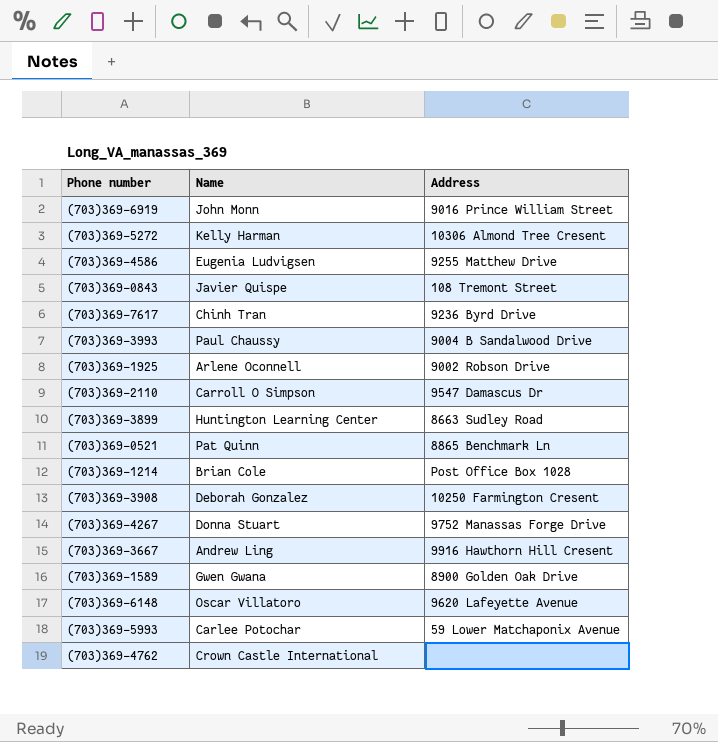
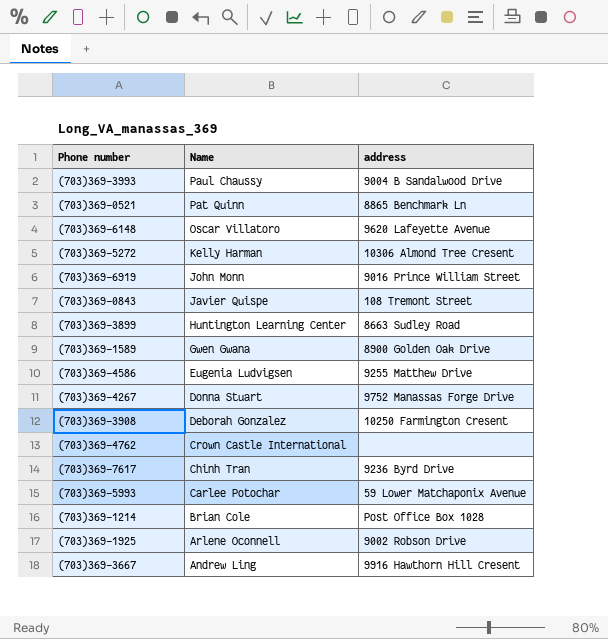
row order: none -> Name descending
column name: Address -> address
row (703)369-2110: Carroll O Simpson | 9547 Damascus Dr -> none

